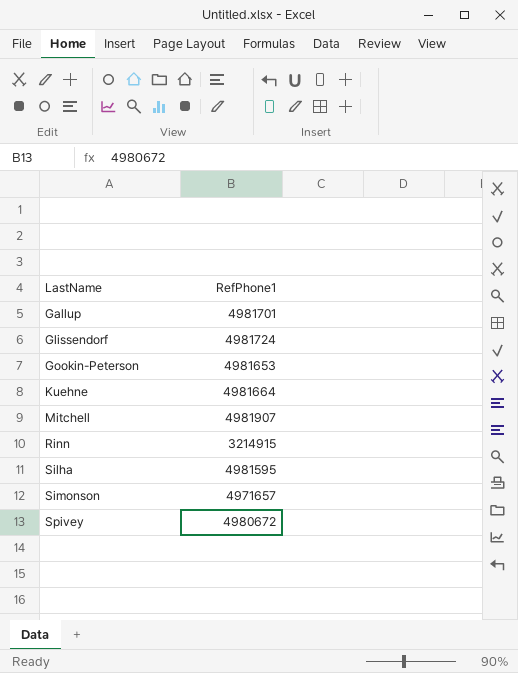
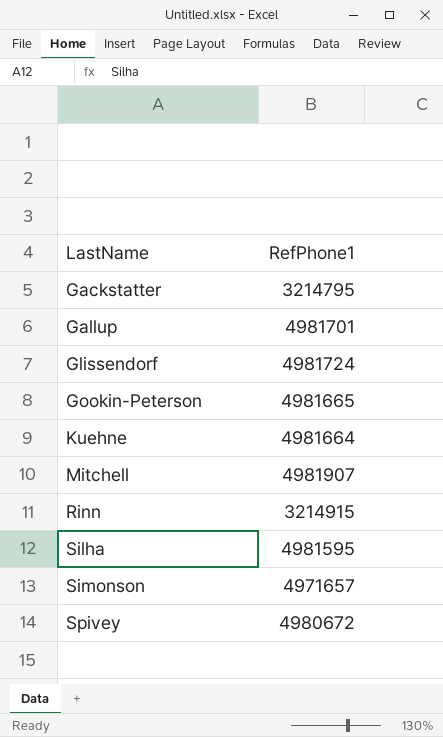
row Gackstatter: none -> 3214795
Gookin-Peterson | RefPhone1: 4981653 -> 4981665

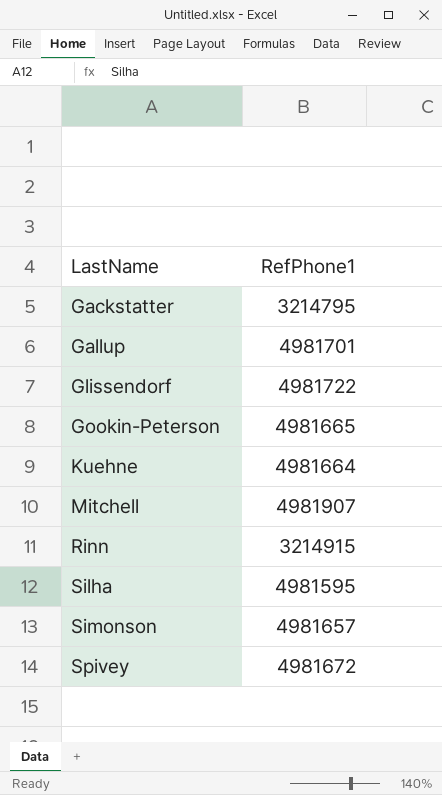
Glissendorf | RefPhone1: 4981724 -> 4981722
Simonson | RefPhone1: 4971657 -> 4981657
Spivey | RefPhone1: 4980672 -> 4981672

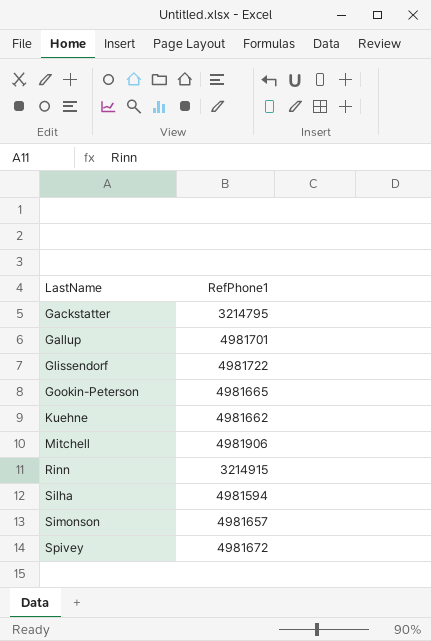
Kuehne | RefPhone1: 4981664 -> 4981662
Mitchell | RefPhone1: 4981907 -> 4981906
Silha | RefPhone1: 4981595 -> 4981594

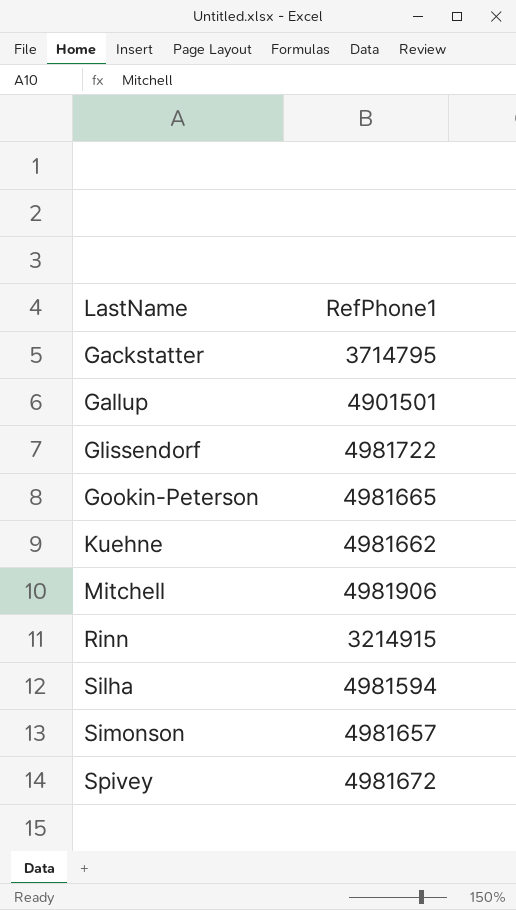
Gackstatter | RefPhone1: 3214795 -> 3714795
Gallup | RefPhone1: 4981701 -> 4901501

